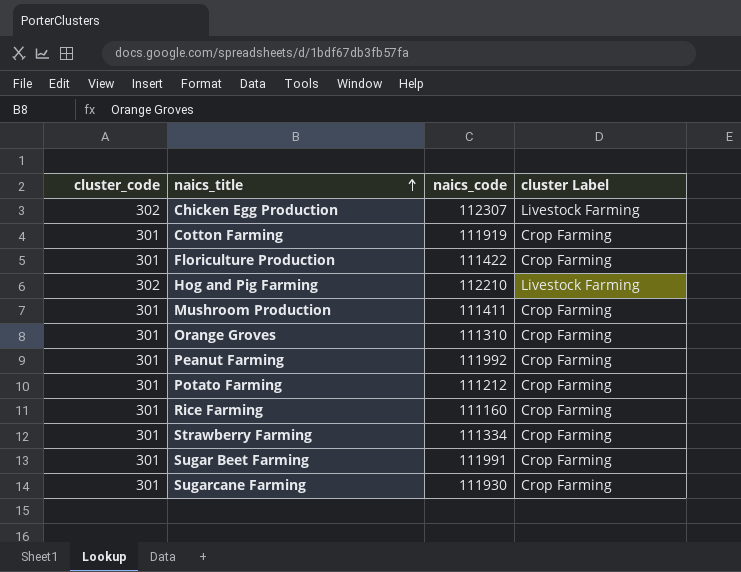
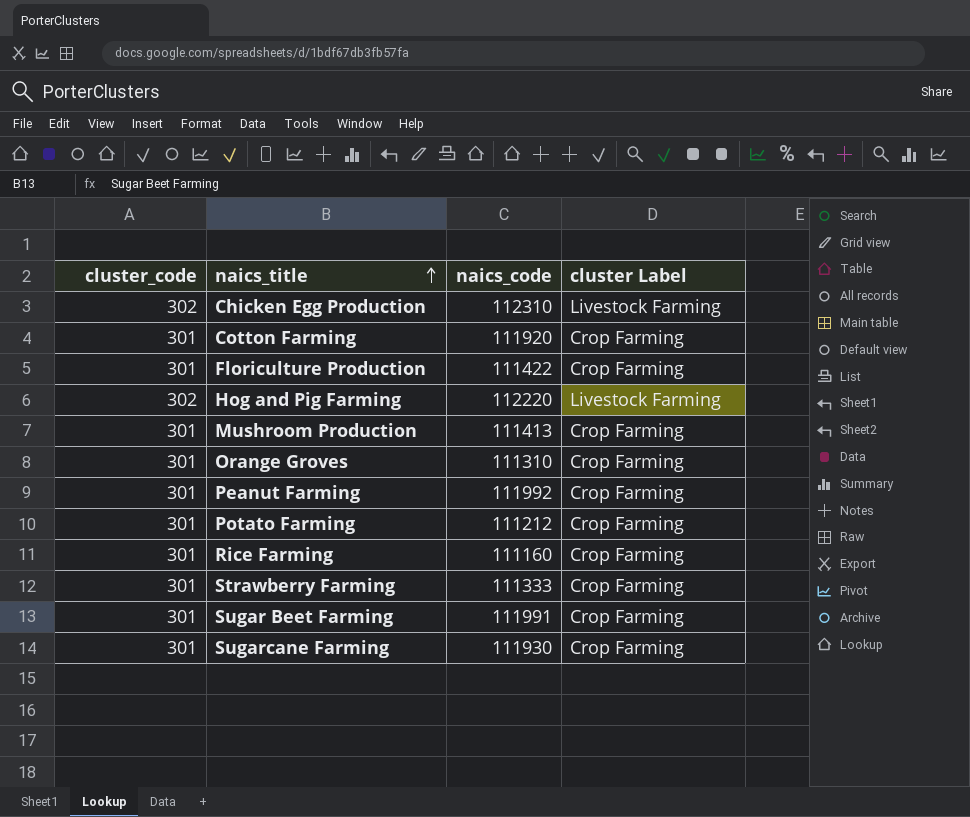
Chicken Egg Production | naics_code: 112307 -> 112310
Cotton Farming | naics_code: 111919 -> 111920
Hog and Pig Farming | naics_code: 112210 -> 112220
Mushroom Production | naics_code: 111411 -> 111413
Strawberry Farming | naics_code: 111334 -> 111333

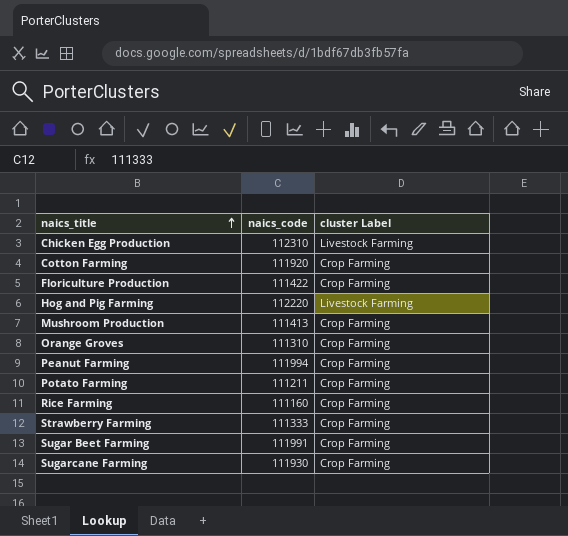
column cluster_code | position: 1 -> none
Peanut Farming | naics_code: 111992 -> 111994
Potato Farming | naics_code: 111212 -> 111211

